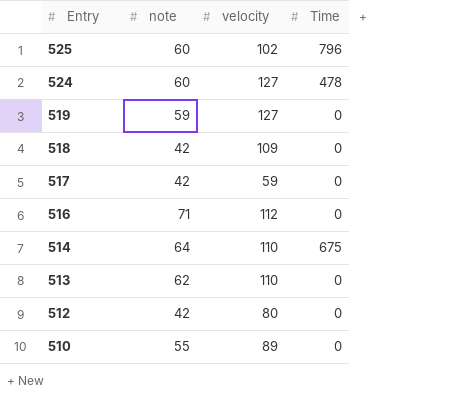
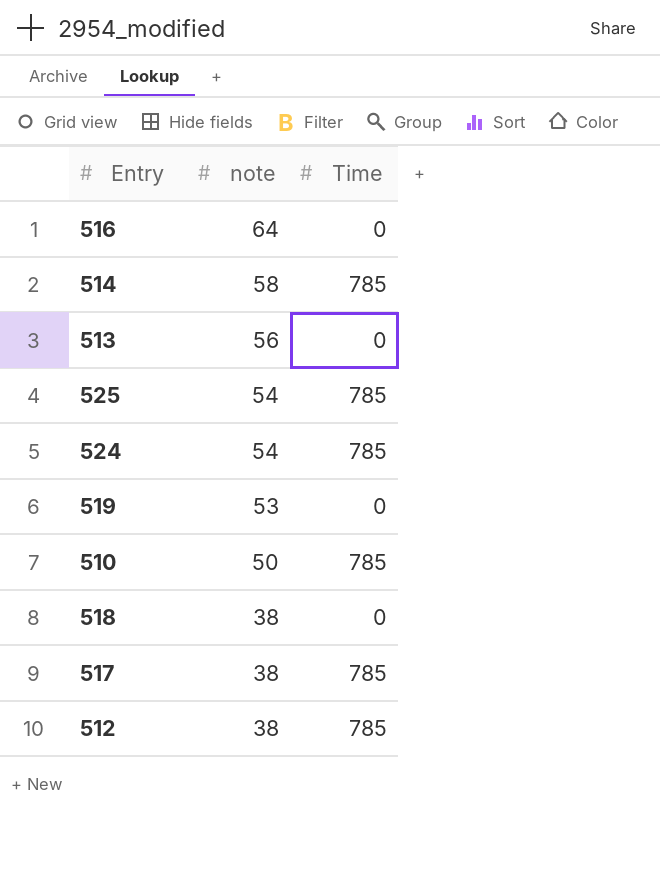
row order: Entry descending -> note descending
column velocity | position: 3 -> none
516 | note: 71 -> 64
514 | note: 64 -> 58
514 | Time: 675 -> 785
513 | note: 62 -> 56
525 | note: 60 -> 54
525 | Time: 796 -> 785
524 | note: 60 -> 54
524 | Time: 478 -> 785
519 | note: 59 -> 53
510 | note: 55 -> 50
510 | Time: 0 -> 785
518 | note: 42 -> 38
517 | note: 42 -> 38
517 | Time: 0 -> 785
512 | note: 42 -> 38
512 | Time: 0 -> 785

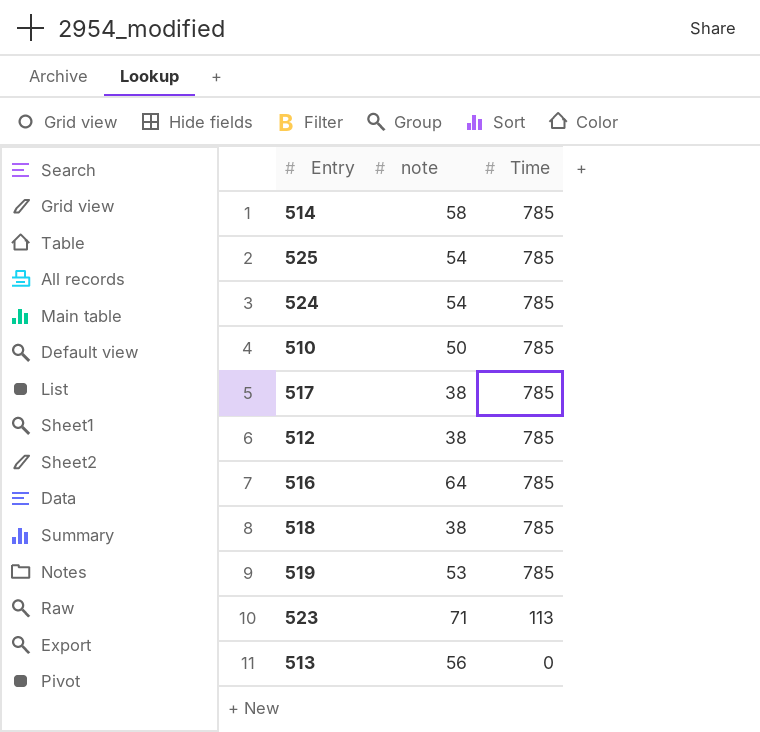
row order: note descending -> Time descending
516 | Time: 0 -> 785
518 | Time: 0 -> 785
519 | Time: 0 -> 785
row 523: none -> 71 | 113

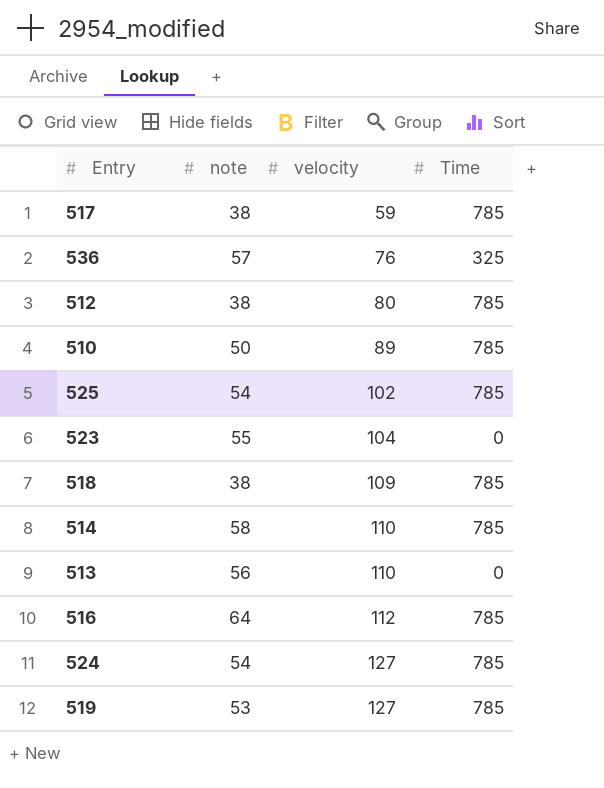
row order: Time descending -> velocity ascending
column velocity | position: none -> 3
row 536: none -> 57 | 76 | 325
523 | note: 71 -> 55
523 | Time: 113 -> 0

